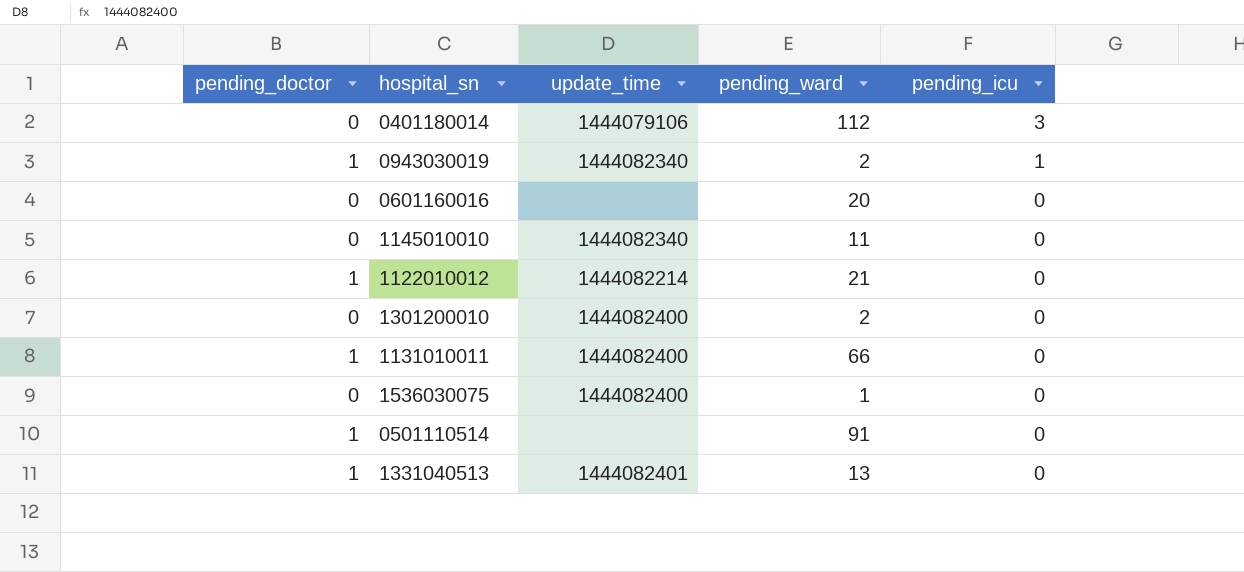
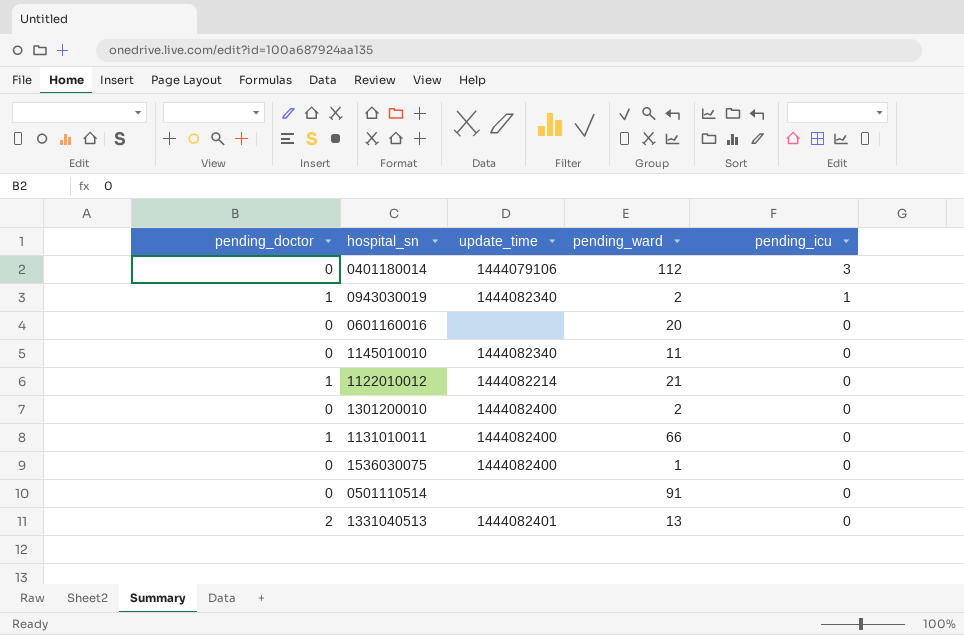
0501110514 | pending_doctor: 1 -> 0
1331040513 | pending_doctor: 1 -> 2

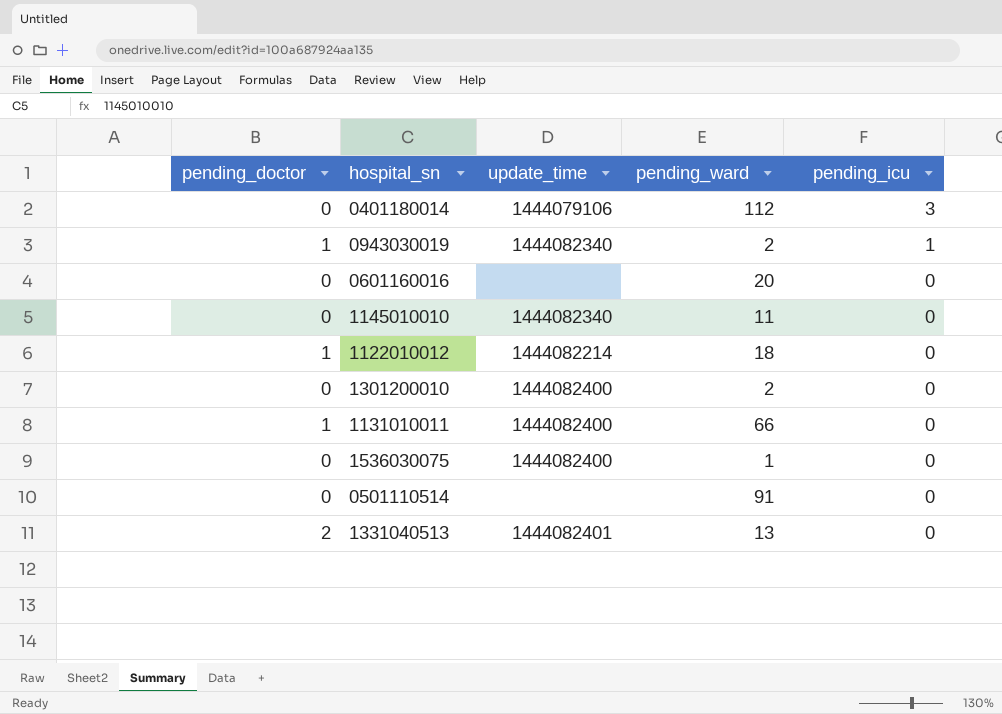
1122010012 | pending_ward: 21 -> 18

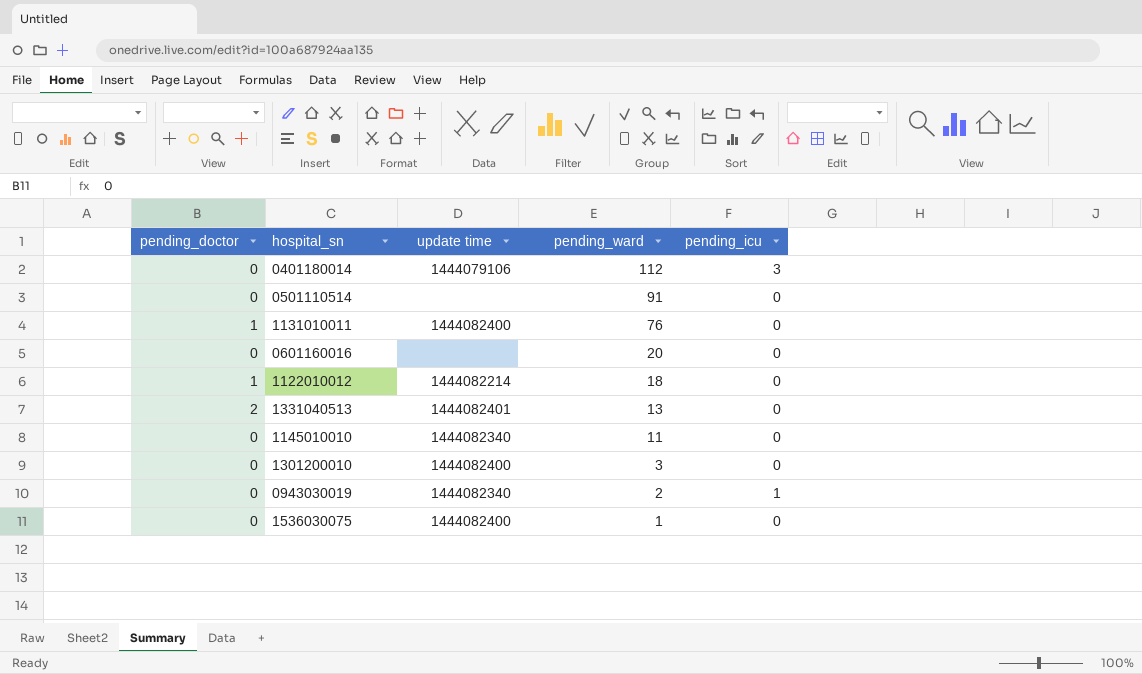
row order: pending_icu descending -> pending_ward descending
column name: update_time -> update time
1131010011 | pending_ward: 66 -> 76
1301200010 | pending_ward: 2 -> 3
0943030019 | pending_doctor: 1 -> 0

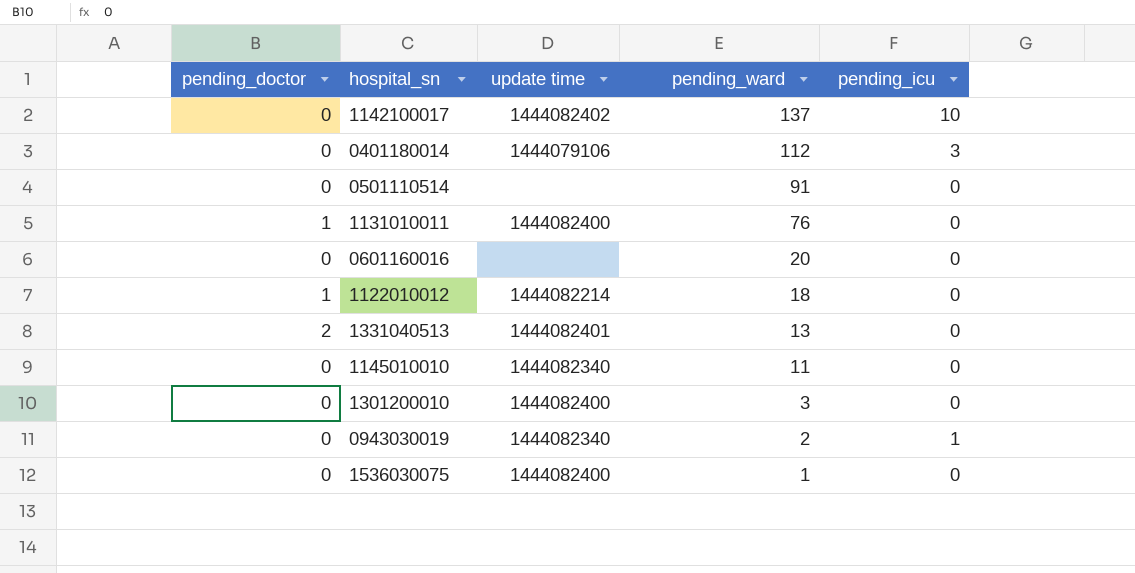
row 1142100017: none -> 0 | 1444082402 | 137 | 10

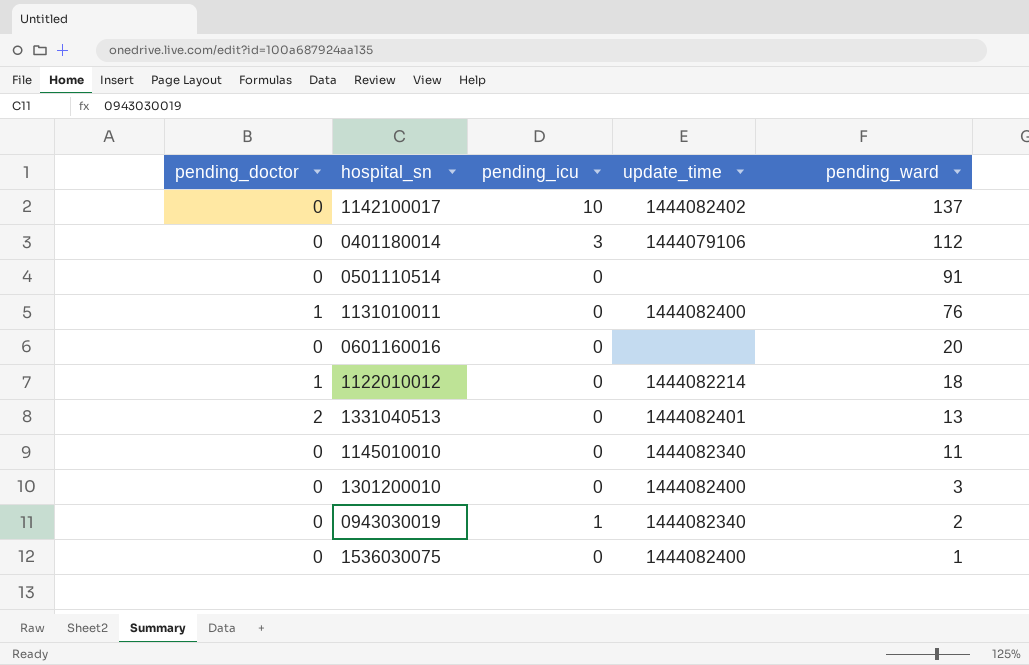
column pending_icu | position: 5 -> 3
column name: update time -> update_time

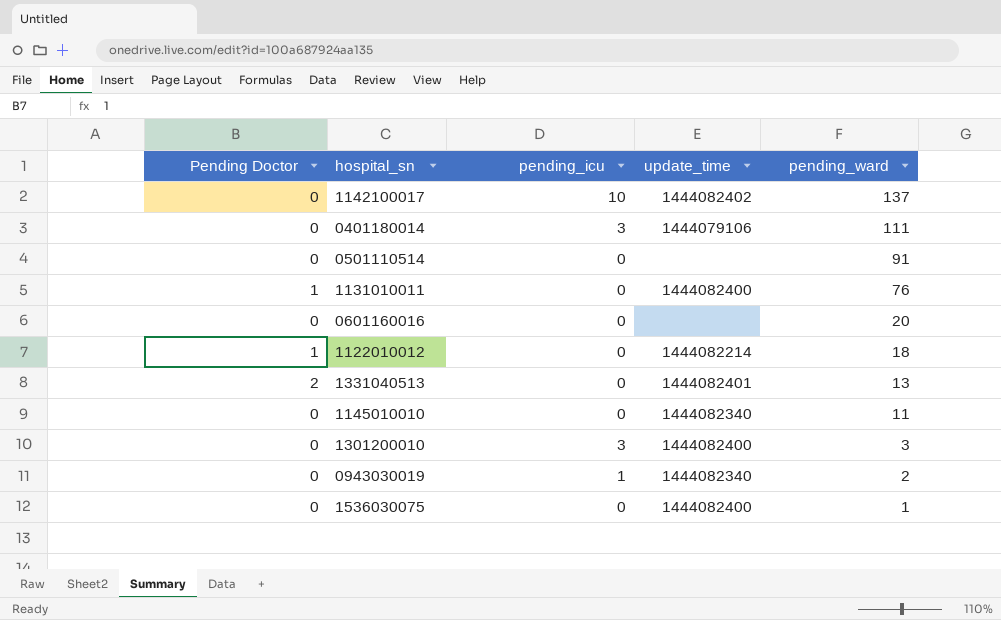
column name: pending_doctor -> Pending Doctor
0401180014 | pending_ward: 112 -> 111
1301200010 | pending_icu: 0 -> 3

